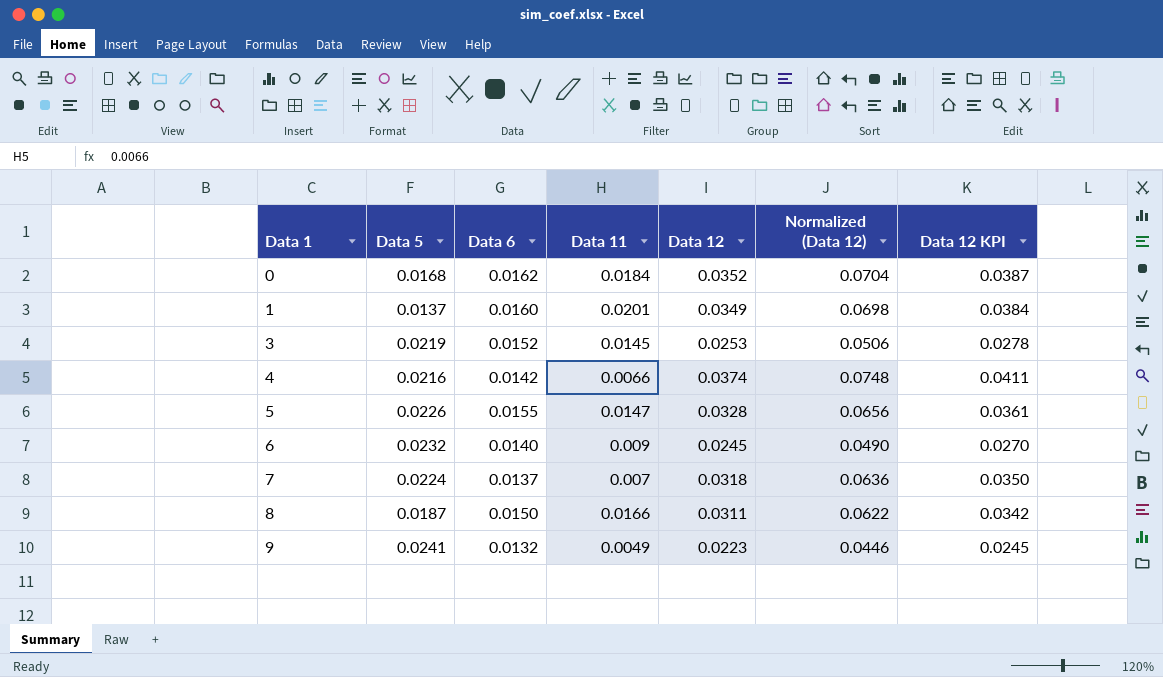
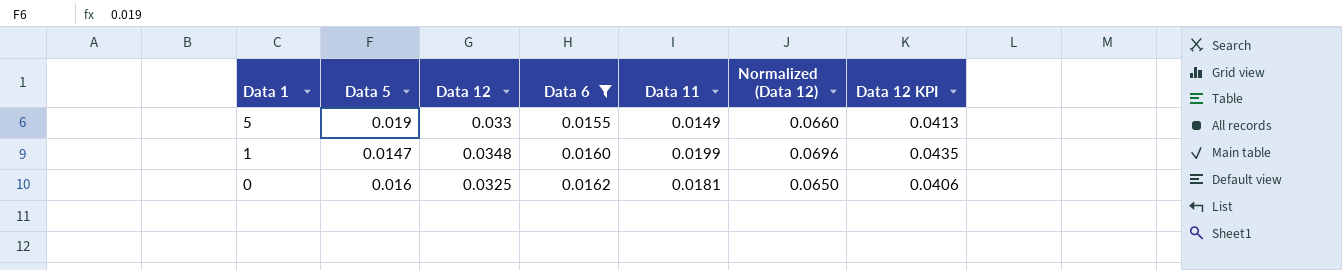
filter: none -> Data 6 >= 0.0155
row order: Data 1 ascending -> Data 1 descending
column Data 12 | position: 5 -> 3
column Data 12 KPI | formula: [Data 12] * 1.1 -> [Data 12] * 1.25
5 | Data 5: 0.0226 -> 0.019
5 | Data 12: 0.0328 -> 0.033
5 | Data 11: 0.0147 -> 0.0149
5 | Normalized (Data 12): 0.0656 -> 0.0660
1 | Data 5: 0.0137 -> 0.0147
1 | Data 12: 0.0349 -> 0.0348
1 | Data 11: 0.0201 -> 0.0199
1 | Normalized (Data 12): 0.0698 -> 0.0696
0 | Data 5: 0.0168 -> 0.016
0 | Data 12: 0.0352 -> 0.0325
0 | Data 11: 0.0184 -> 0.0181
0 | Normalized (Data 12): 0.0704 -> 0.0650

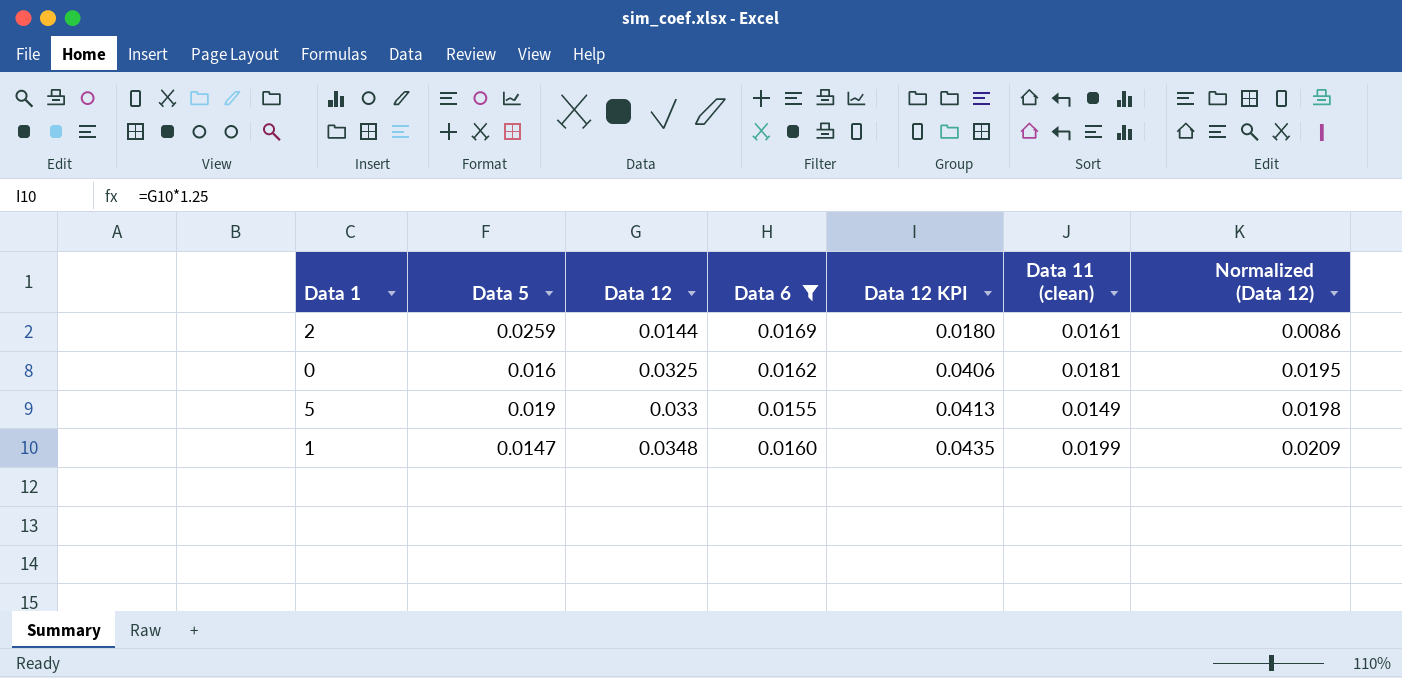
row order: Data 1 descending -> Data 12 ascending
column Data 12 KPI | position: 7 -> 5
column name: Data 11 -> Data 11 (clean)
column Normalized (Data 12) | formula: [Data 12] * 2 -> [Data 12] * 0.6
row 2: none -> 0.0259 | 0.0144 | 0.0169 | 0.0180 | 0.0161 | 0.0086

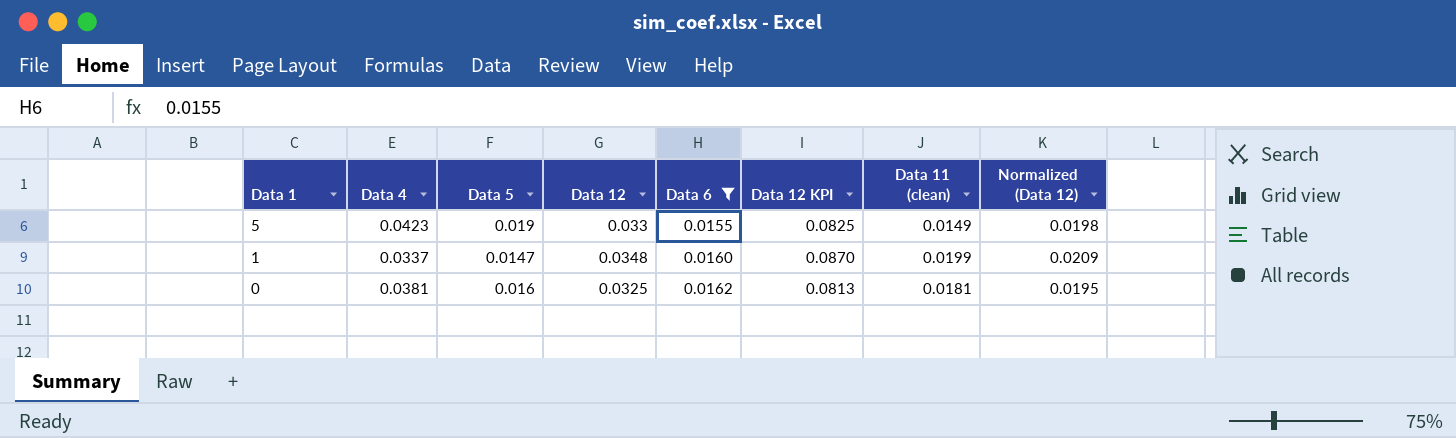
row order: Data 12 ascending -> Data 1 descending
column Data 4 | position: none -> 2
column Data 12 KPI | formula: [Data 12] * 1.25 -> [Data 12] * 2.5
row 2: 0.0259 | 0.0144 | 0.0169 | 0.0180 | 0.0161 | 0.0086 -> none

